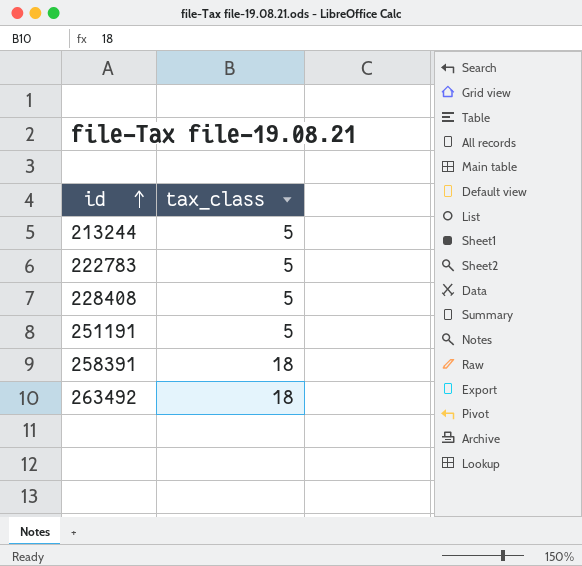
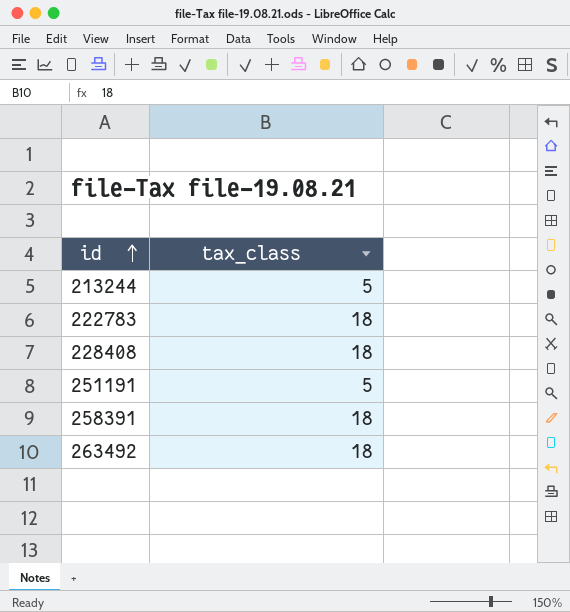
222783 | tax_class: 5 -> 18
228408 | tax_class: 5 -> 18

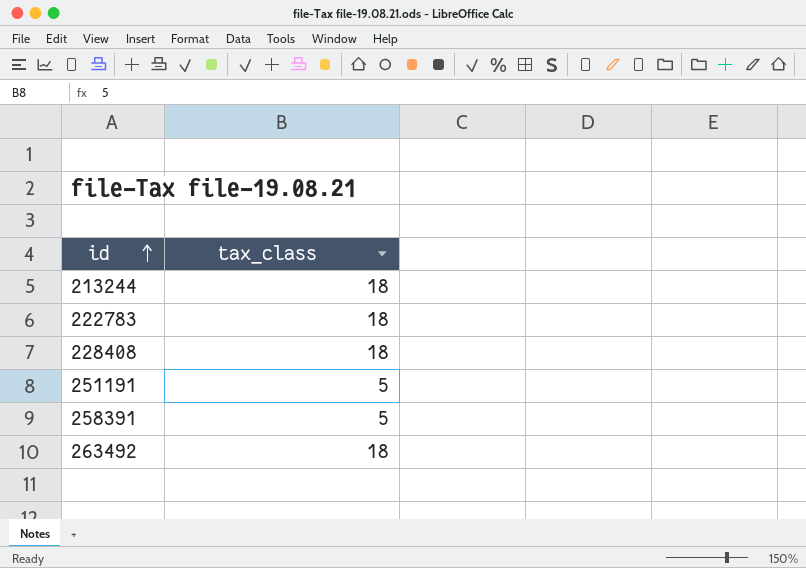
213244 | tax_class: 5 -> 18
258391 | tax_class: 18 -> 5

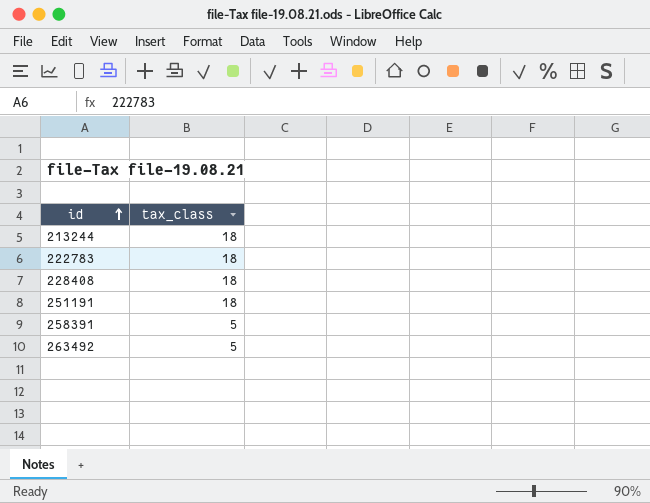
251191 | tax_class: 5 -> 18
263492 | tax_class: 18 -> 5

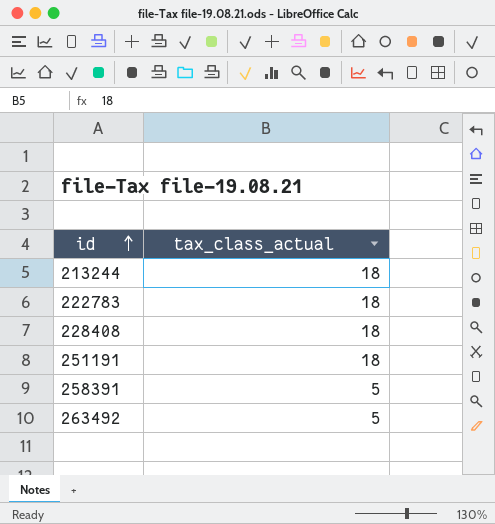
column name: tax_class -> tax_class_actual

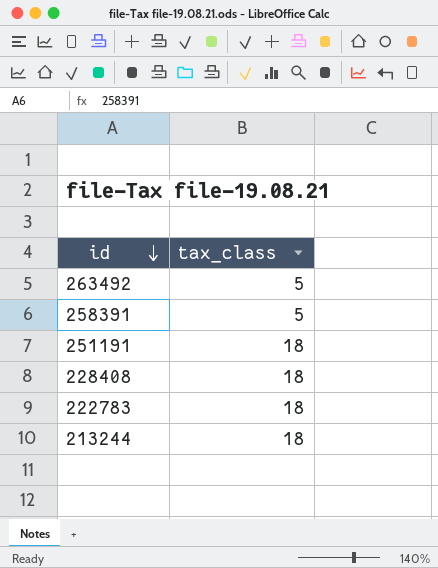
row order: id ascending -> id descending
column name: tax_class_actual -> tax_class

